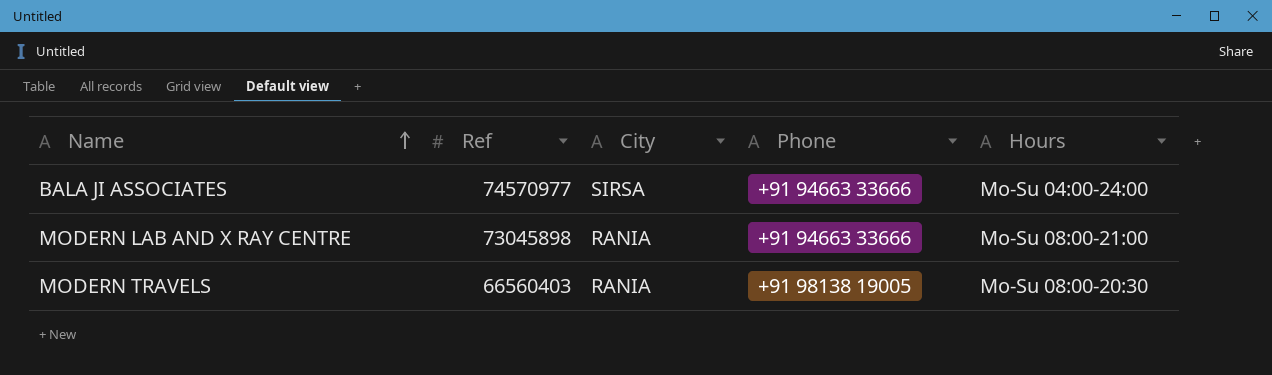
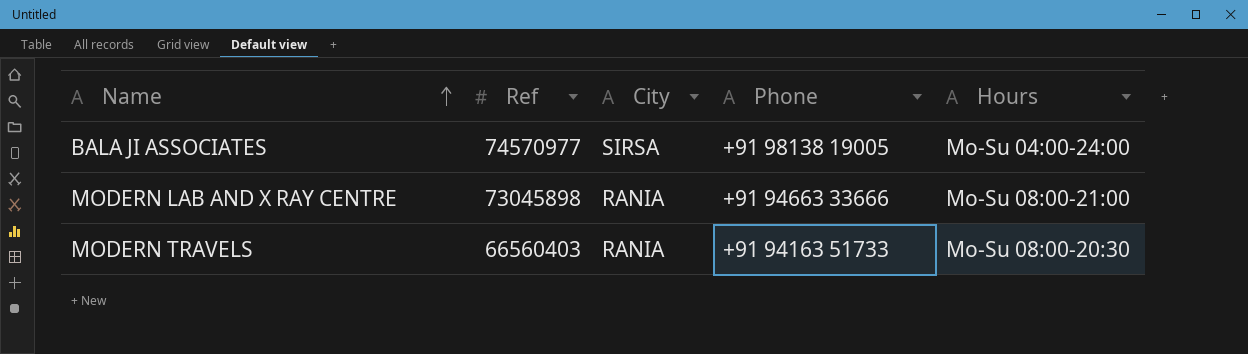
BALA JI ASSOCIATES | Phone: +91 94663 33666 -> +91 98138 19005
MODERN TRAVELS | Phone: +91 98138 19005 -> +91 94163 51733

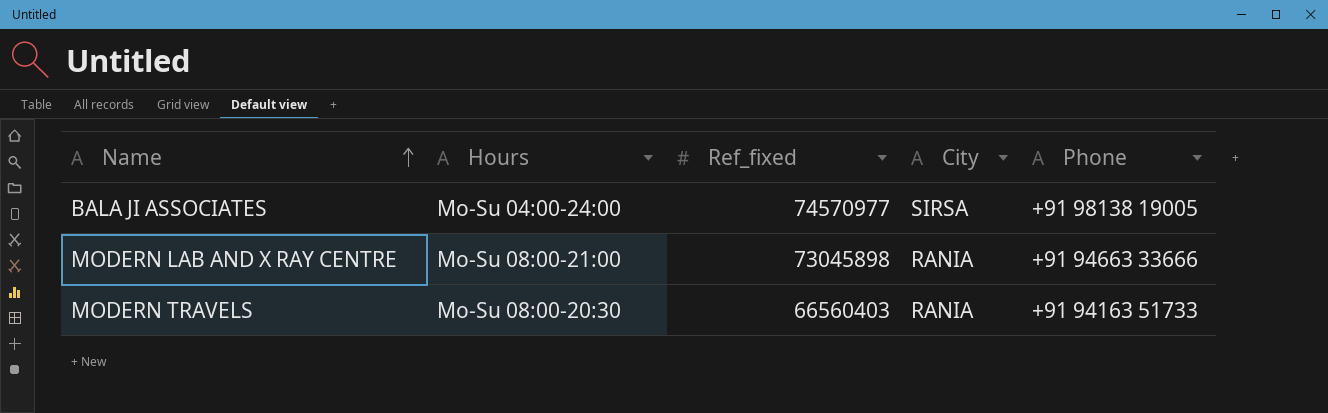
column Hours | position: 5 -> 2
column name: Ref -> Ref_fixed

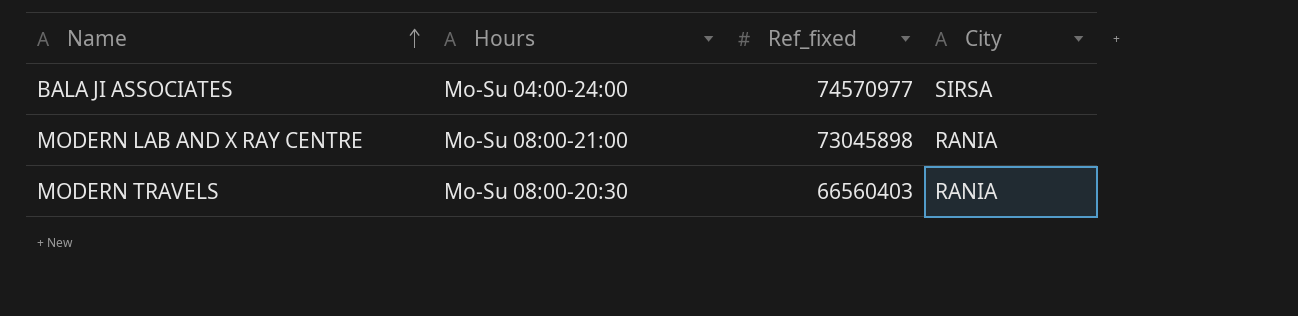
column Phone | position: 5 -> none

